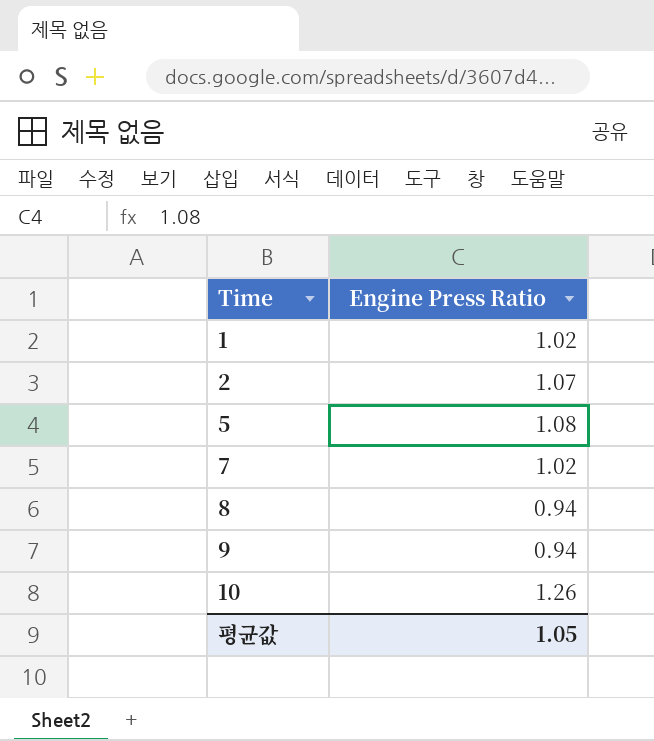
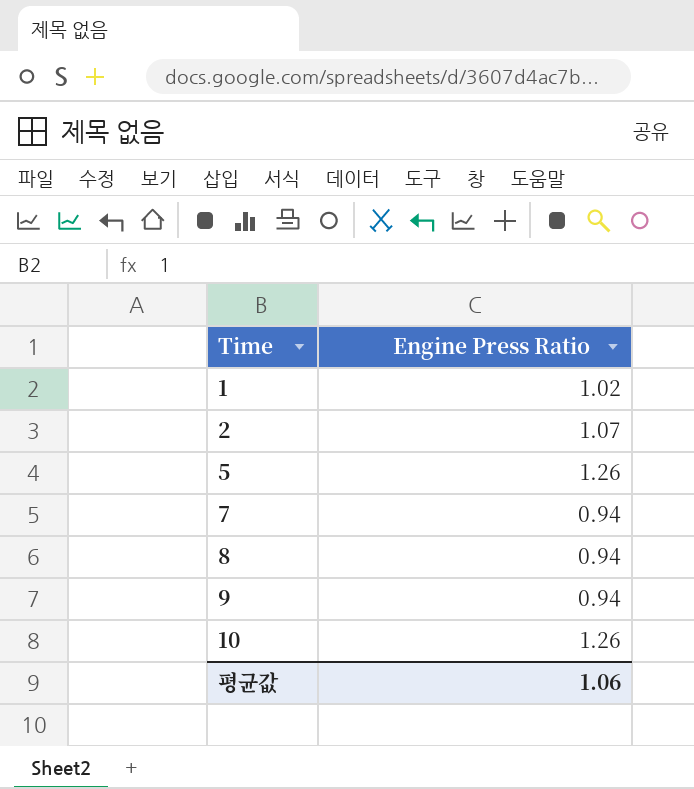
5 | Engine Press Ratio: 1.08 -> 1.26
7 | Engine Press Ratio: 1.02 -> 0.94
평균값 | Engine Press Ratio: 1.05 -> 1.06

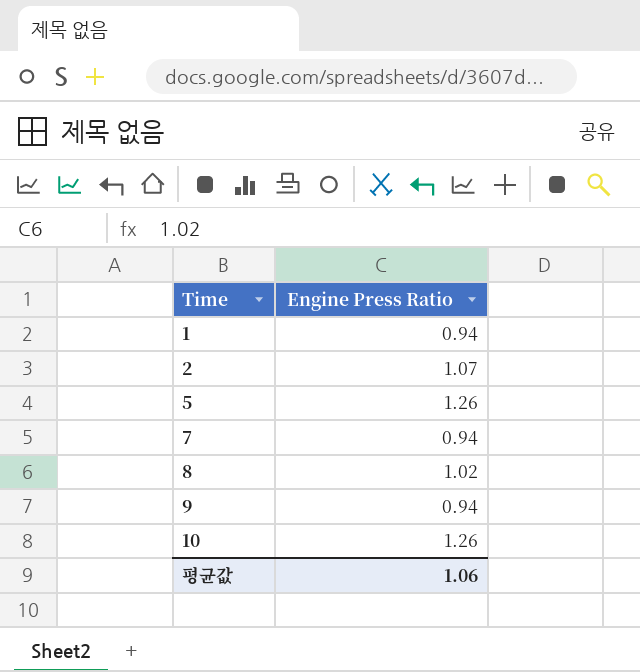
1 | Engine Press Ratio: 1.02 -> 0.94
8 | Engine Press Ratio: 0.94 -> 1.02

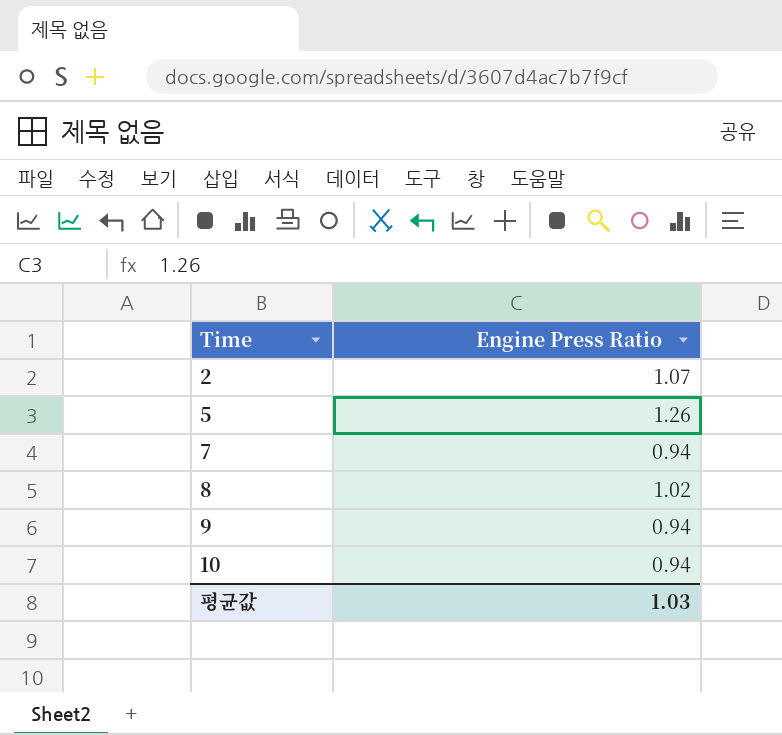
row 1: 0.94 -> none
10 | Engine Press Ratio: 1.26 -> 0.94
평균값 | Engine Press Ratio: 1.06 -> 1.03

